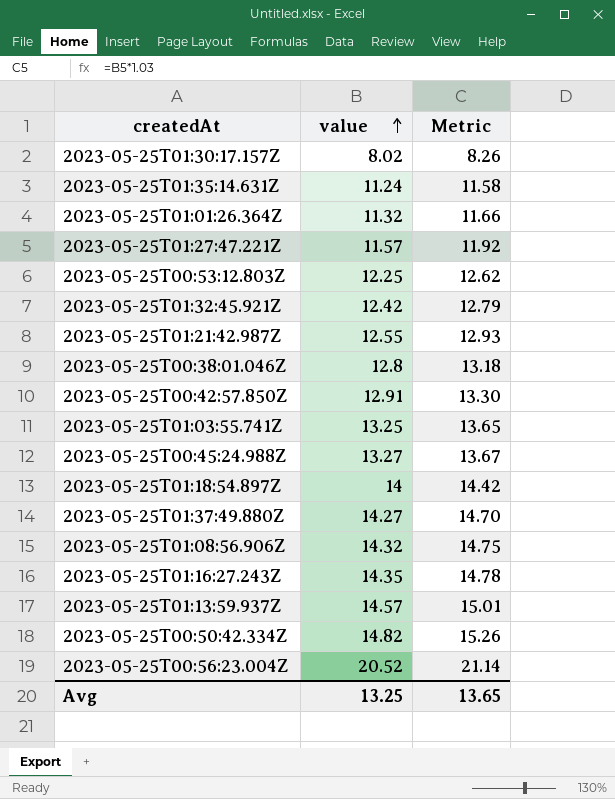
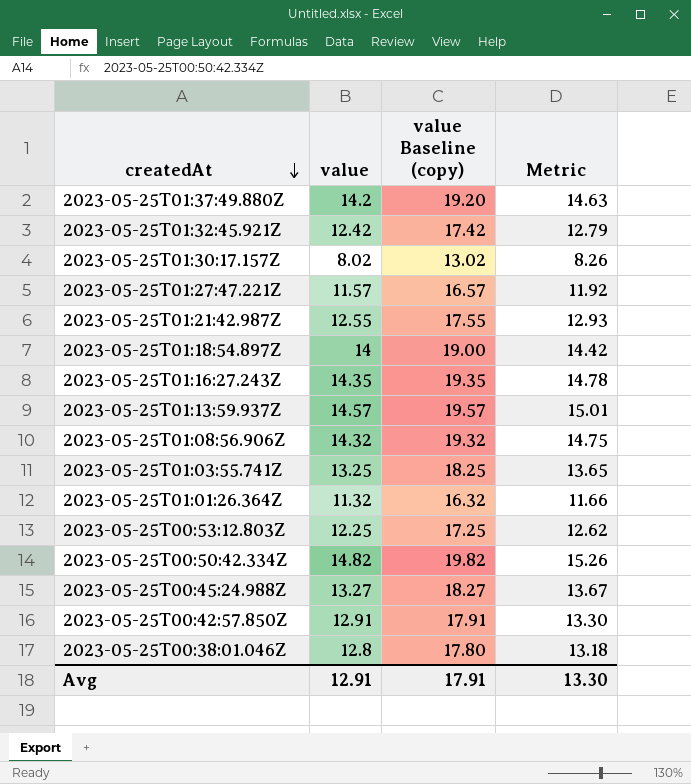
row order: value ascending -> createdAt descending
column value Baseline (copy) | formula: none -> [value] + 5
row 2023-05-25T01:35:14.631Z: 11.24 | 11.58 -> none
row 2023-05-25T00:56:23.004Z: 20.52 | 21.14 -> none
2023-05-25T01:37:49.880Z | value: 14.27 -> 14.2
2023-05-25T01:37:49.880Z | Metric: 14.70 -> 14.63
Avg | value: 13.25 -> 12.91
Avg | Metric: 13.65 -> 13.30

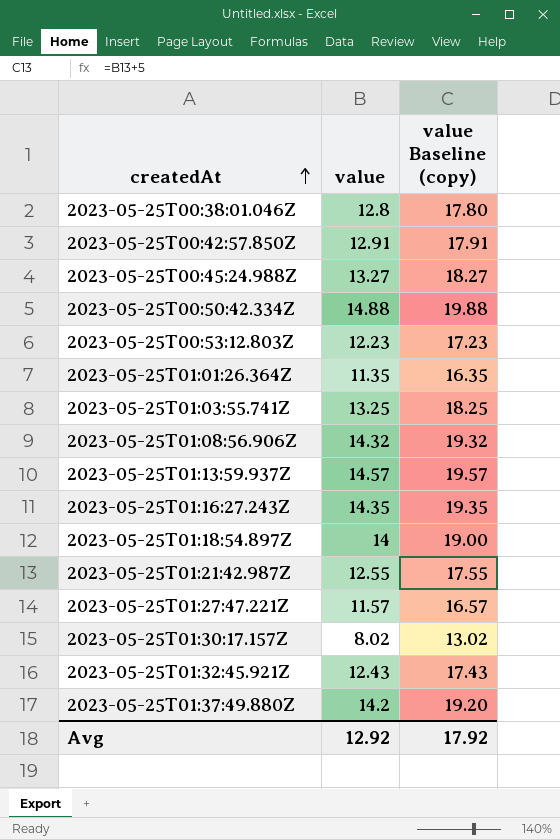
row order: createdAt descending -> createdAt ascending
column Metric | formula: [value] * 1.03 -> none
2023-05-25T00:50:42.334Z | value: 14.82 -> 14.88
2023-05-25T00:50:42.334Z | value Baseline (copy): 19.82 -> 19.88
2023-05-25T00:53:12.803Z | value: 12.25 -> 12.23
2023-05-25T00:53:12.803Z | value Baseline (copy): 17.25 -> 17.23
2023-05-25T01:01:26.364Z | value: 11.32 -> 11.35
2023-05-25T01:01:26.364Z | value Baseline (copy): 16.32 -> 16.35
2023-05-25T01:32:45.921Z | value: 12.42 -> 12.43
2023-05-25T01:32:45.921Z | value Baseline (copy): 17.42 -> 17.43
Avg | value: 12.91 -> 12.92
Avg | value Baseline (copy): 17.91 -> 17.92

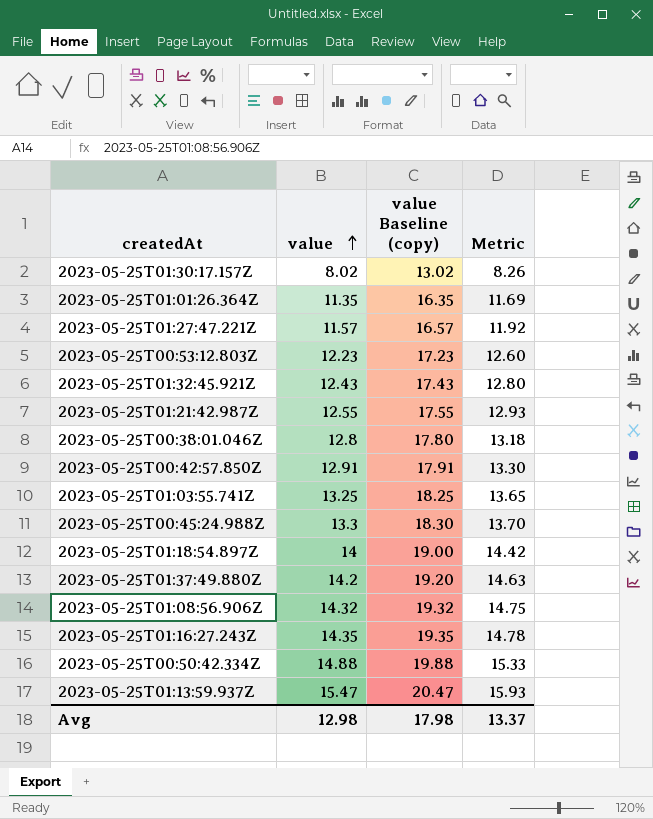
row order: createdAt ascending -> value ascending
column Metric | formula: none -> [value] * 1.03
2023-05-25T00:45:24.988Z | value: 13.27 -> 13.3
2023-05-25T00:45:24.988Z | value Baseline (copy): 18.27 -> 18.30
2023-05-25T01:13:59.937Z | value: 14.57 -> 15.47
2023-05-25T01:13:59.937Z | value Baseline (copy): 19.57 -> 20.47
Avg | value: 12.92 -> 12.98
Avg | value Baseline (copy): 17.92 -> 17.98

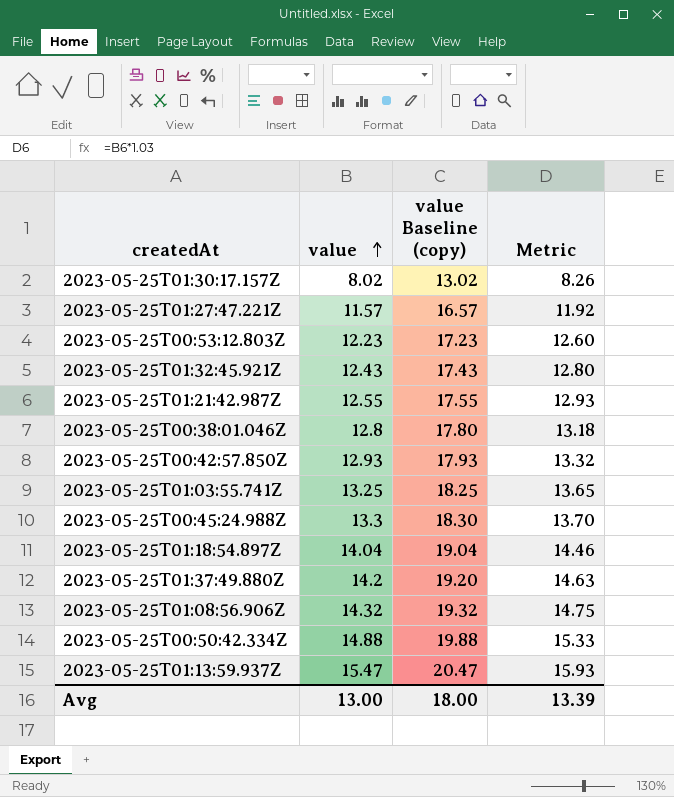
row 2023-05-25T01:01:26.364Z: 11.35 | 16.35 | 11.69 -> none
row 2023-05-25T01:16:27.243Z: 14.35 | 19.35 | 14.78 -> none
2023-05-25T00:42:57.850Z | value: 12.91 -> 12.93
2023-05-25T00:42:57.850Z | value Baseline (copy): 17.91 -> 17.93
2023-05-25T00:42:57.850Z | Metric: 13.30 -> 13.32
2023-05-25T01:18:54.897Z | value: 14 -> 14.04
2023-05-25T01:18:54.897Z | value Baseline (copy): 19.00 -> 19.04
2023-05-25T01:18:54.897Z | Metric: 14.42 -> 14.46
Avg | value: 12.98 -> 13.00
Avg | value Baseline (copy): 17.98 -> 18.00
Avg | Metric: 13.37 -> 13.39

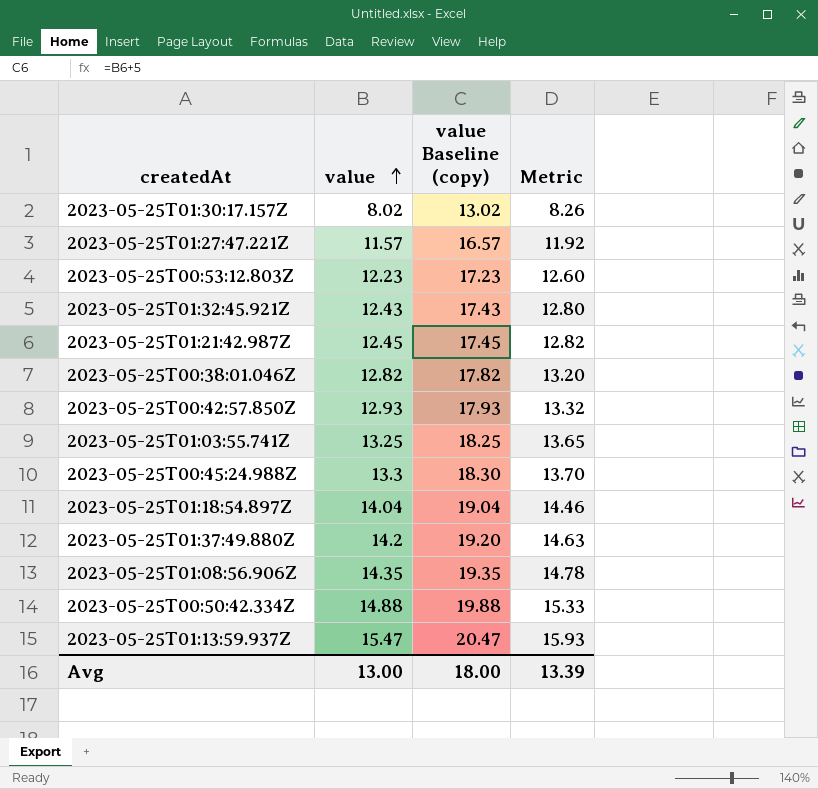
2023-05-25T01:21:42.987Z | value: 12.55 -> 12.45
2023-05-25T01:21:42.987Z | value Baseline (copy): 17.55 -> 17.45
2023-05-25T01:21:42.987Z | Metric: 12.93 -> 12.82
2023-05-25T00:38:01.046Z | value: 12.8 -> 12.82
2023-05-25T00:38:01.046Z | value Baseline (copy): 17.80 -> 17.82
2023-05-25T00:38:01.046Z | Metric: 13.18 -> 13.20
2023-05-25T01:08:56.906Z | value: 14.32 -> 14.35
2023-05-25T01:08:56.906Z | value Baseline (copy): 19.32 -> 19.35
2023-05-25T01:08:56.906Z | Metric: 14.75 -> 14.78

